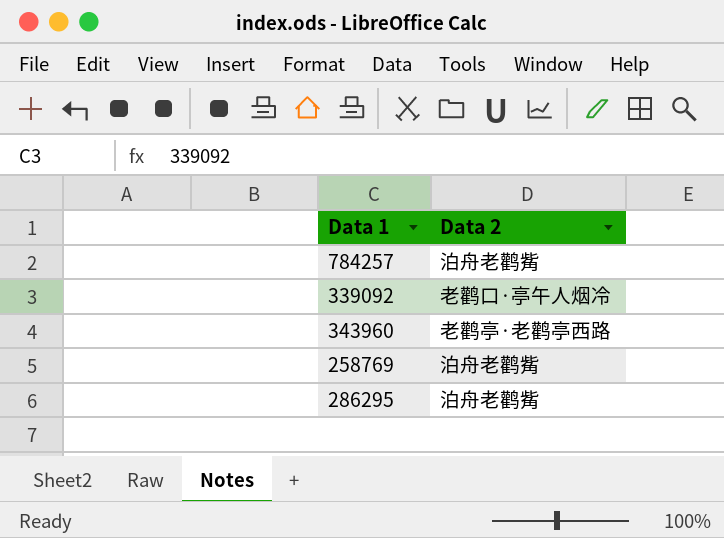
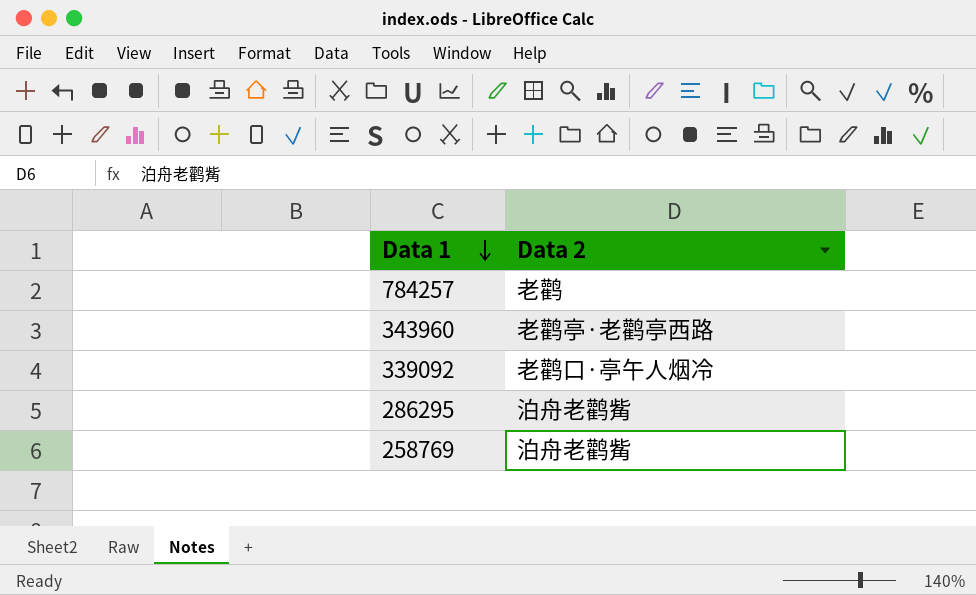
row order: none -> Data 1 descending
784257 | Data 2: 泊舟老鹳觜 -> 老鹳

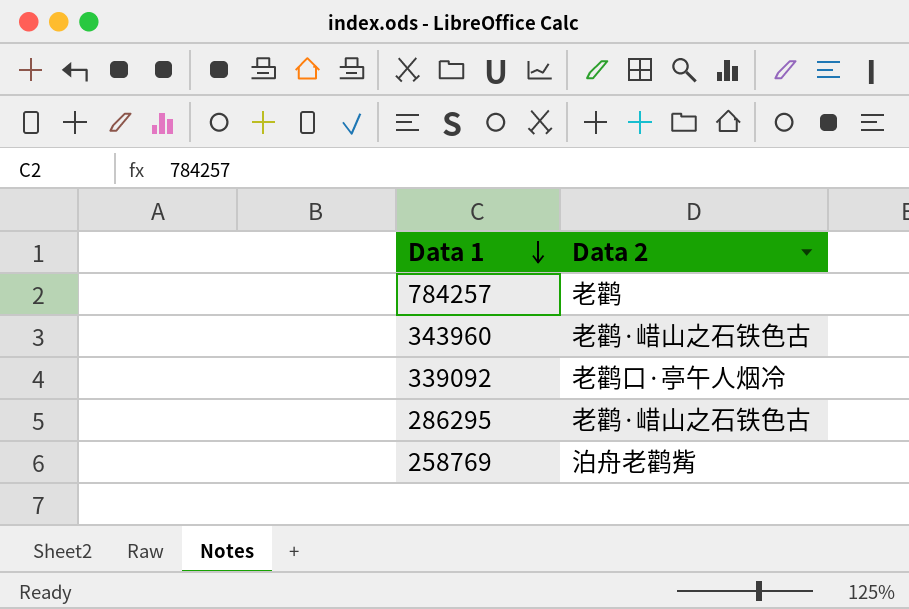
343960 | Data 2: 老鹳亭·老鹳亭西路 -> 老鹳·㟙山之石铁色古
286295 | Data 2: 泊舟老鹳觜 -> 老鹳·㟙山之石铁色古

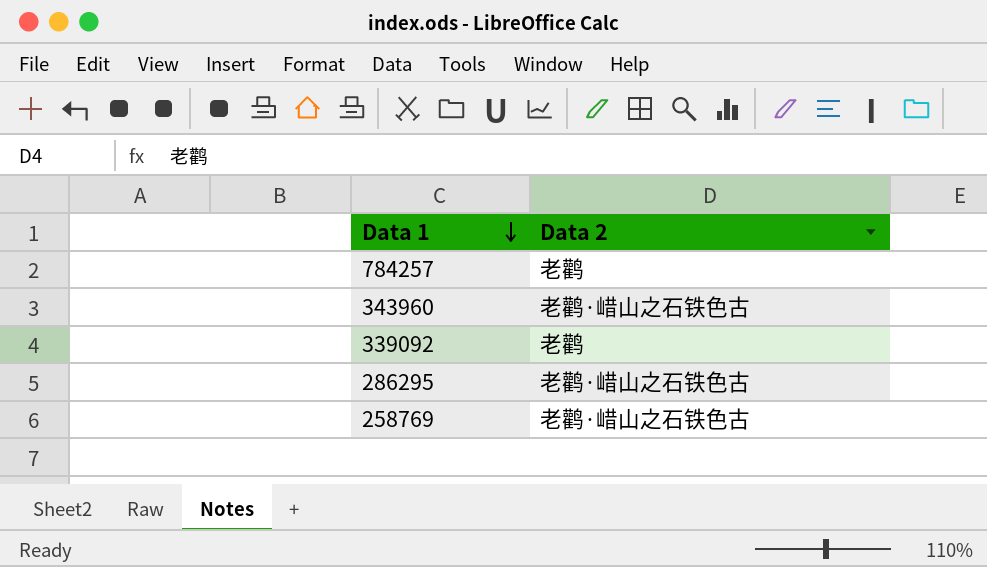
339092 | Data 2: 老鹳口·亭午人烟冷 -> 老鹳
258769 | Data 2: 泊舟老鹳觜 -> 老鹳·㟙山之石铁色古

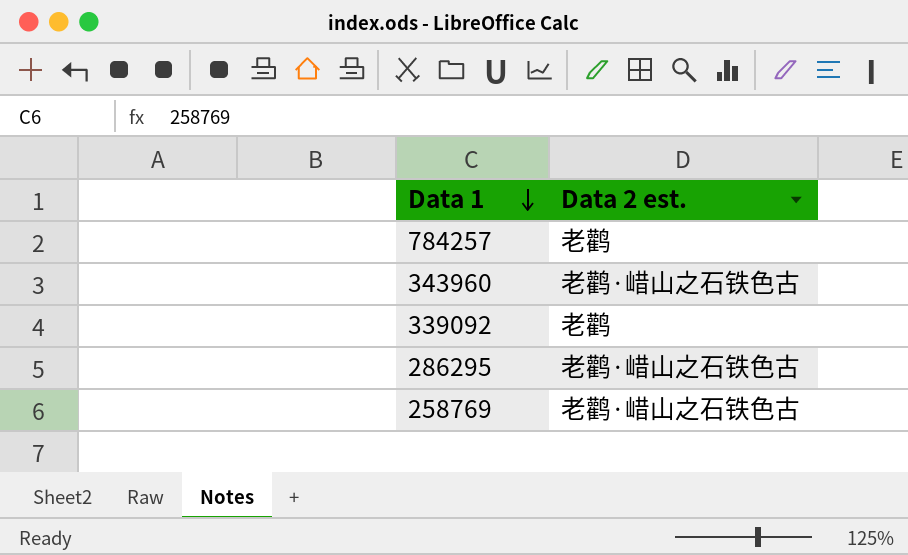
column name: Data 2 -> Data 2 est.

